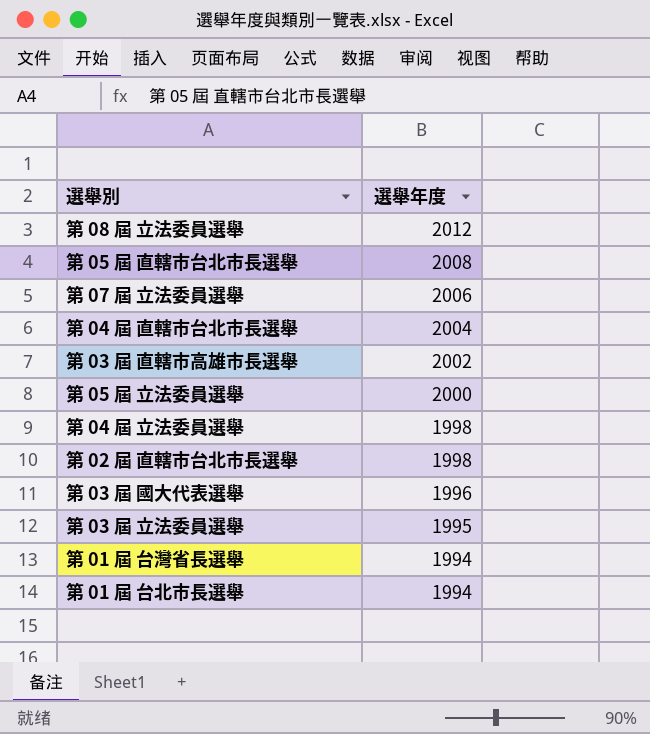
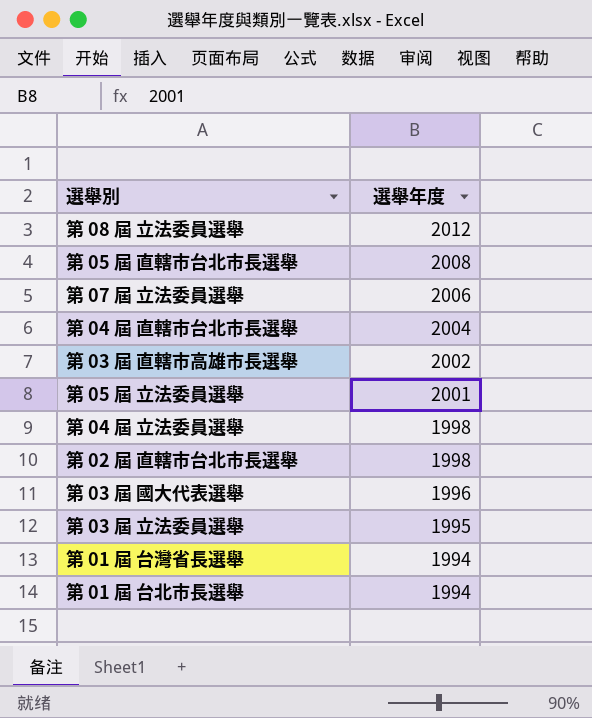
第 05 屆 立法委員選舉 | 選舉年度: 2000 -> 2001

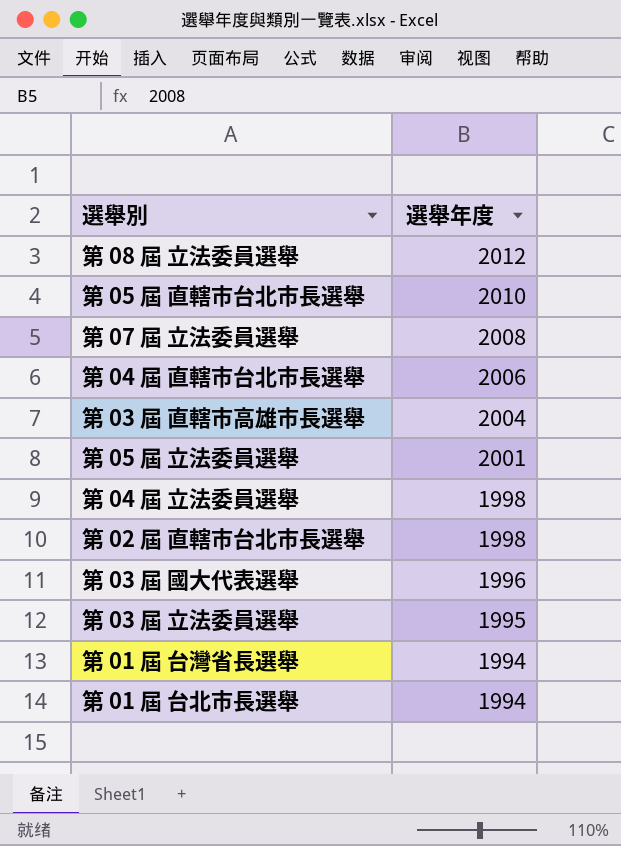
第 05 屆 直轄市台北市長選舉 | 選舉年度: 2008 -> 2010
第 07 屆 立法委員選舉 | 選舉年度: 2006 -> 2008
第 04 屆 直轄市台北市長選舉 | 選舉年度: 2004 -> 2006
第 03 屆 直轄市高雄市長選舉 | 選舉年度: 2002 -> 2004

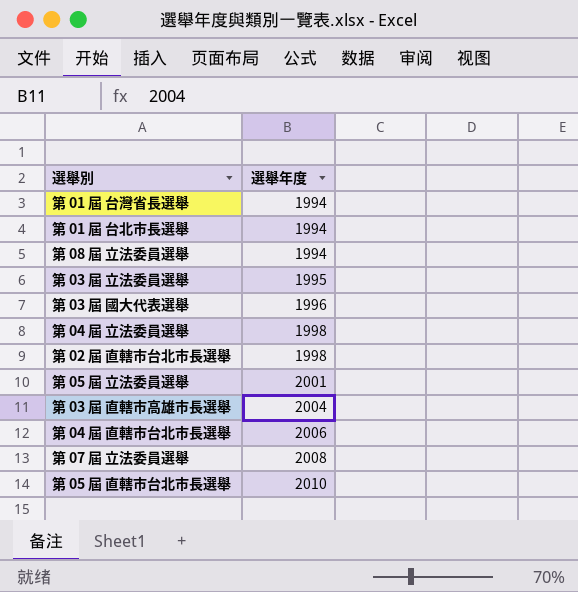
row order: 選舉年度 descending -> 選舉年度 ascending
第 08 屆 立法委員選舉 | 選舉年度: 2012 -> 1994

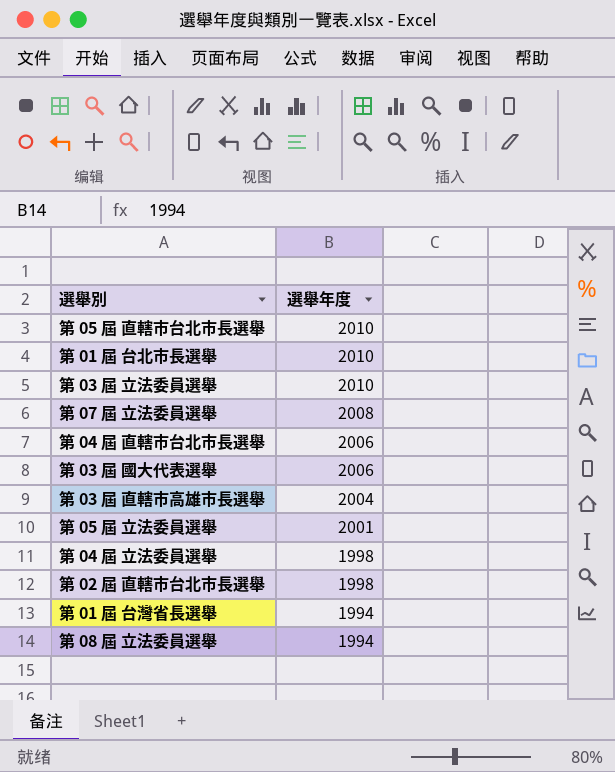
row order: 選舉年度 ascending -> 選舉年度 descending
第 01 屆 台北市長選舉 | 選舉年度: 1994 -> 2010
第 03 屆 立法委員選舉 | 選舉年度: 1995 -> 2010
第 03 屆 國大代表選舉 | 選舉年度: 1996 -> 2006

